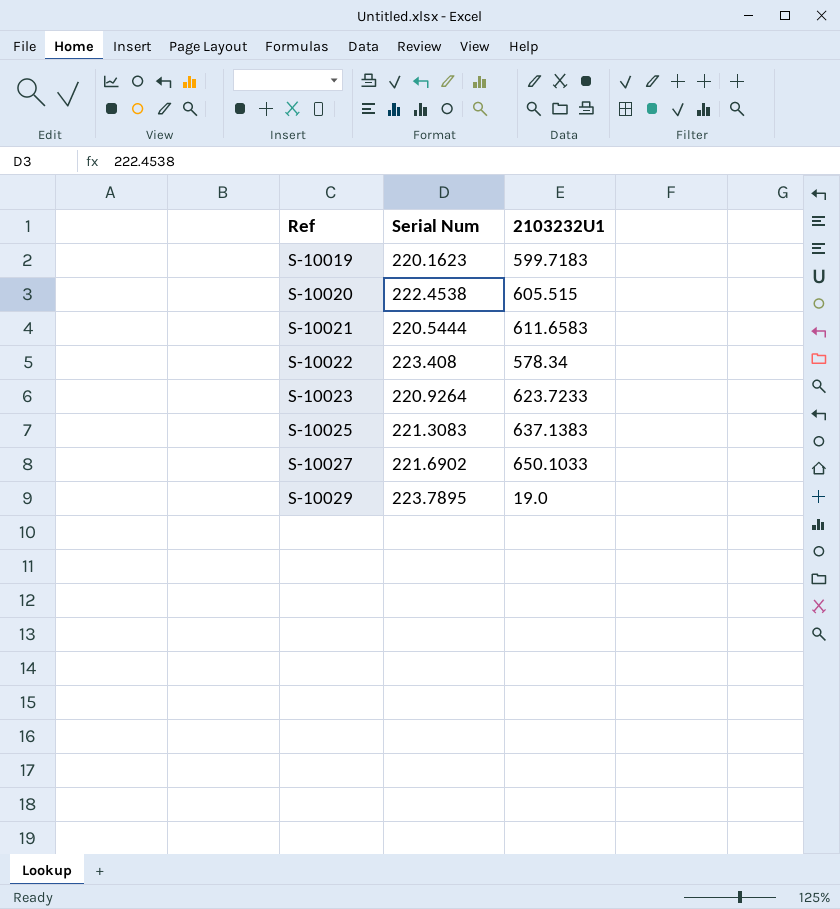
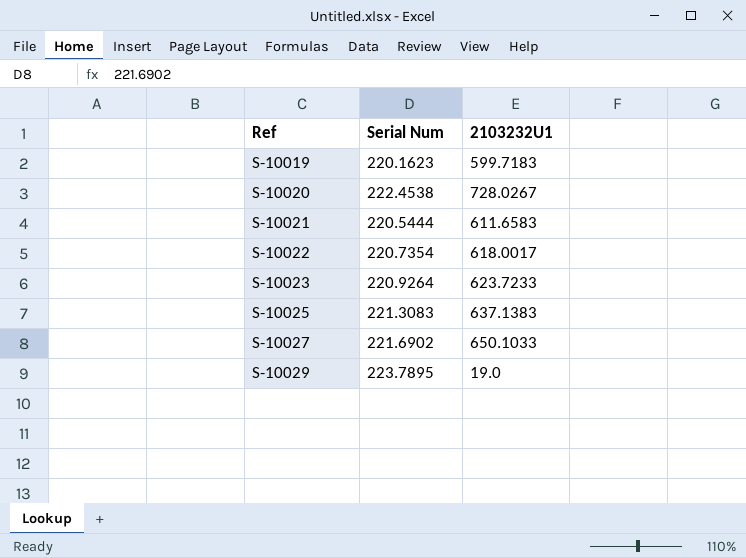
S-10020 | 2103232U1: 605.515 -> 728.0267
S-10022 | Serial Num: 223.408 -> 220.7354
S-10022 | 2103232U1: 578.34 -> 618.0017

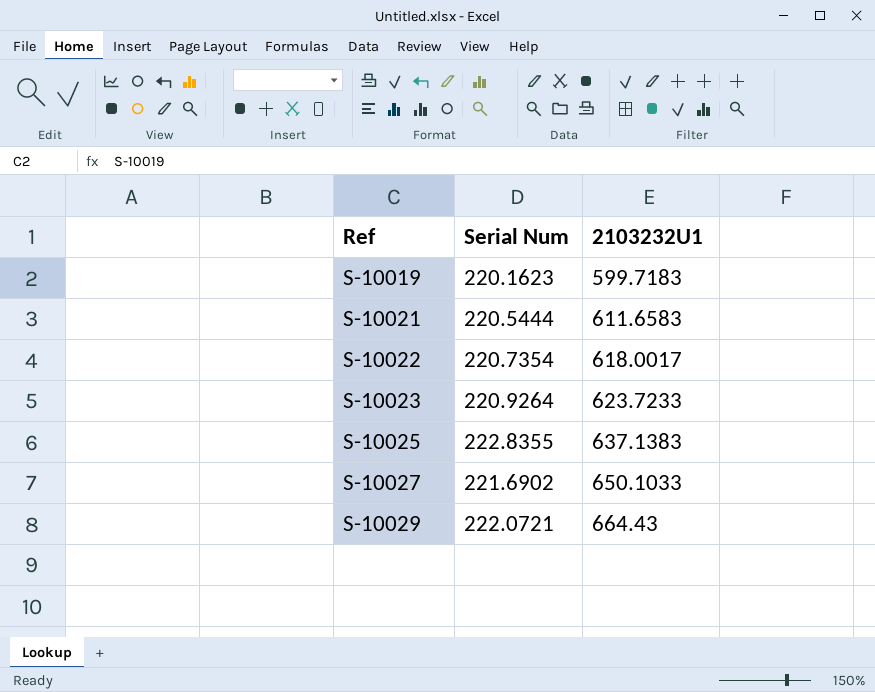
row S-10020: 222.4538 | 728.0267 -> none
S-10025 | Serial Num: 221.3083 -> 222.8355
S-10029 | Serial Num: 223.7895 -> 222.0721
S-10029 | 2103232U1: 19.0 -> 664.43

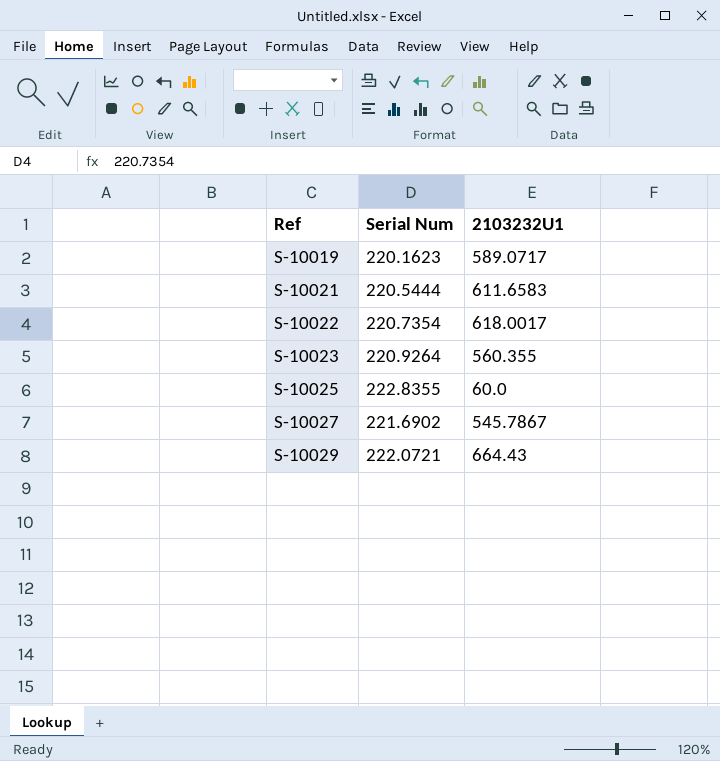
S-10019 | 2103232U1: 599.7183 -> 589.0717
S-10023 | 2103232U1: 623.7233 -> 560.355
S-10025 | 2103232U1: 637.1383 -> 60.0
S-10027 | 2103232U1: 650.1033 -> 545.7867

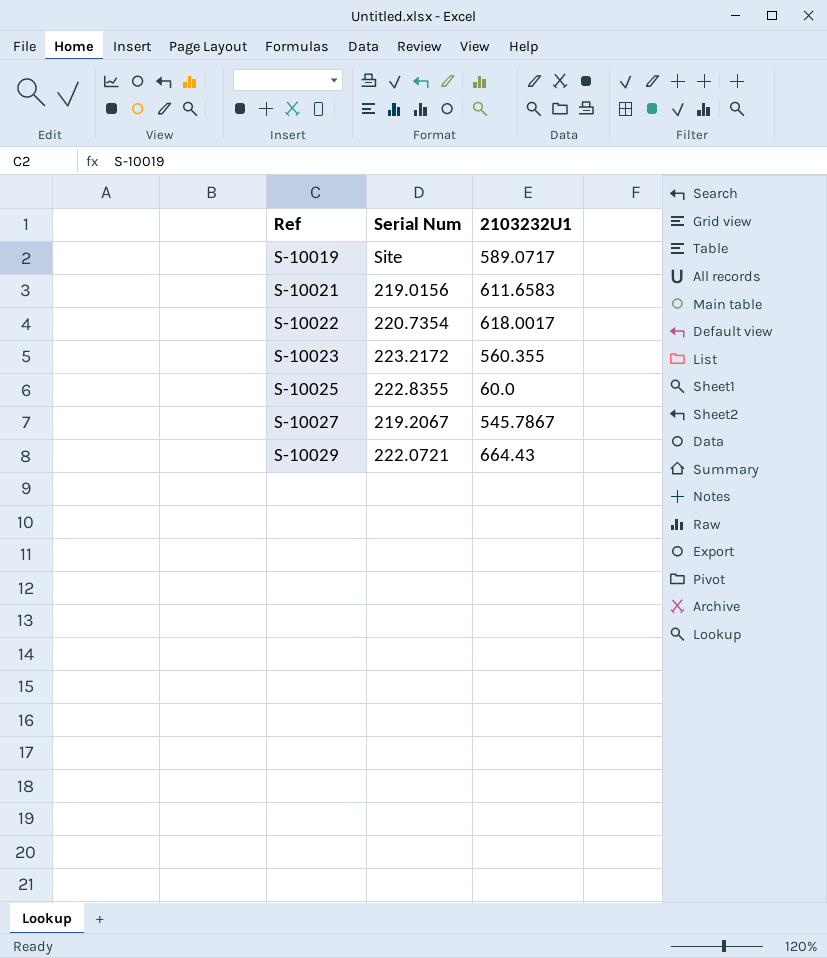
S-10019 | Serial Num: 220.1623 -> Site
S-10021 | Serial Num: 220.5444 -> 219.0156
S-10023 | Serial Num: 220.9264 -> 223.2172
S-10027 | Serial Num: 221.6902 -> 219.2067

